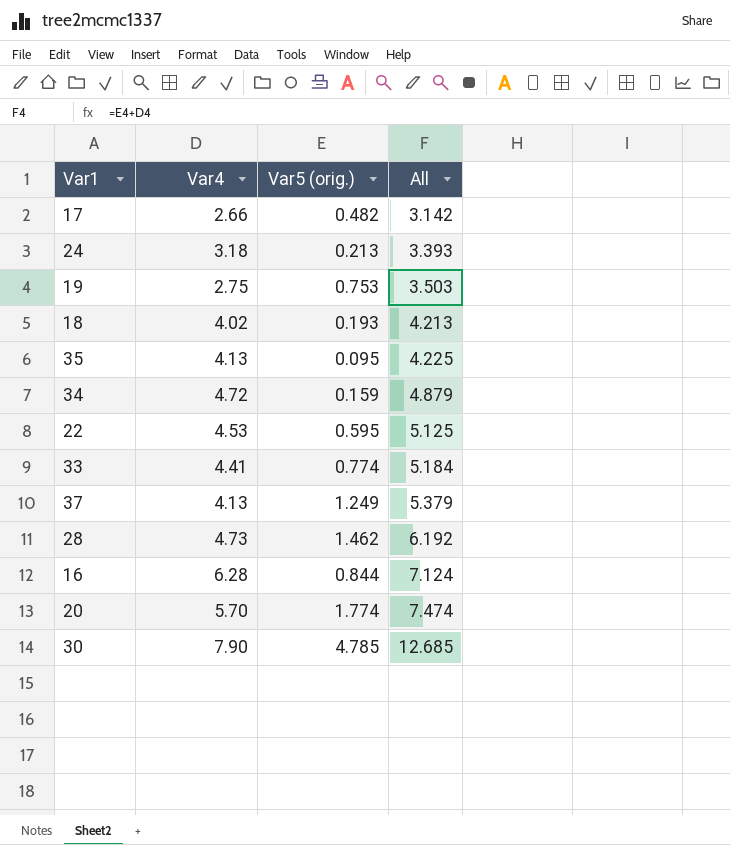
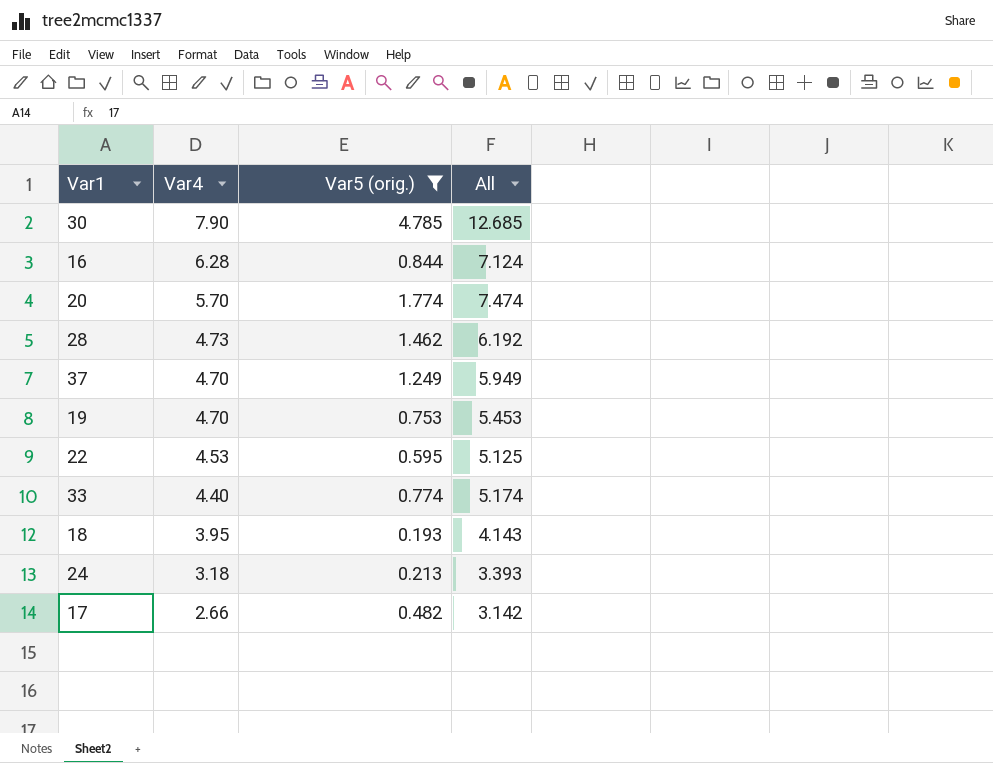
filter: none -> Var5 (orig.) >= 0.193
row order: All ascending -> Var4 descending
37 | Var4: 4.13 -> 4.70
37 | All: 5.379 -> 5.949
19 | Var4: 2.75 -> 4.70
19 | All: 3.503 -> 5.453
33 | Var4: 4.41 -> 4.40
33 | All: 5.184 -> 5.174
18 | Var4: 4.02 -> 3.95
18 | All: 4.213 -> 4.143

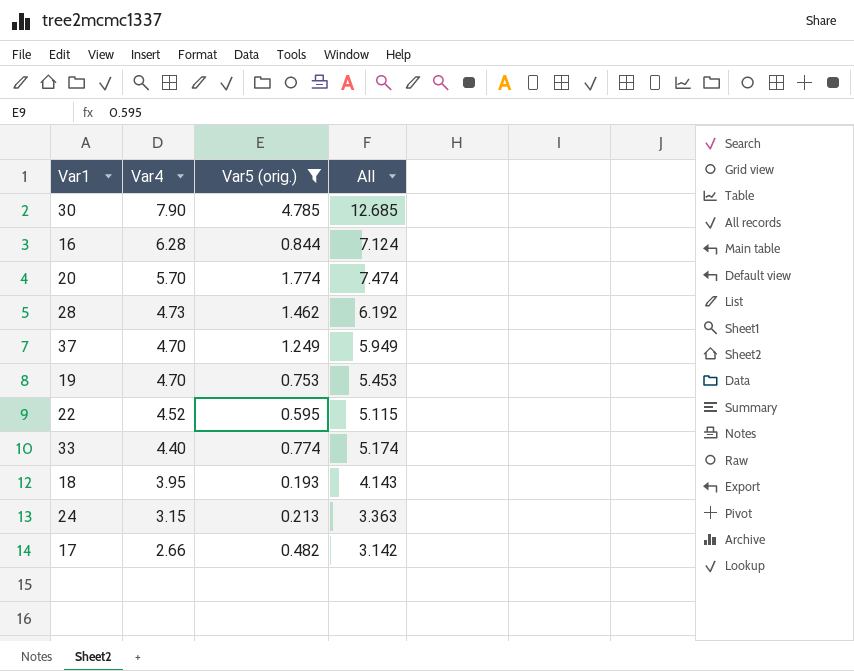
22 | Var4: 4.53 -> 4.52
22 | All: 5.125 -> 5.115
24 | Var4: 3.18 -> 3.15
24 | All: 3.393 -> 3.363

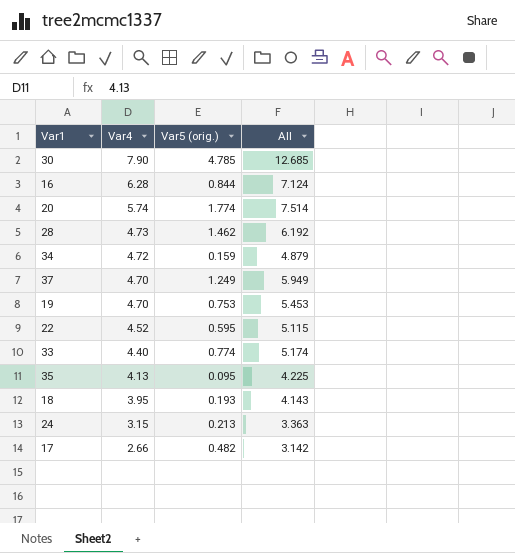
filter: Var5 (orig.) >= 0.193 -> none
20 | Var4: 5.70 -> 5.74
20 | All: 7.474 -> 7.514

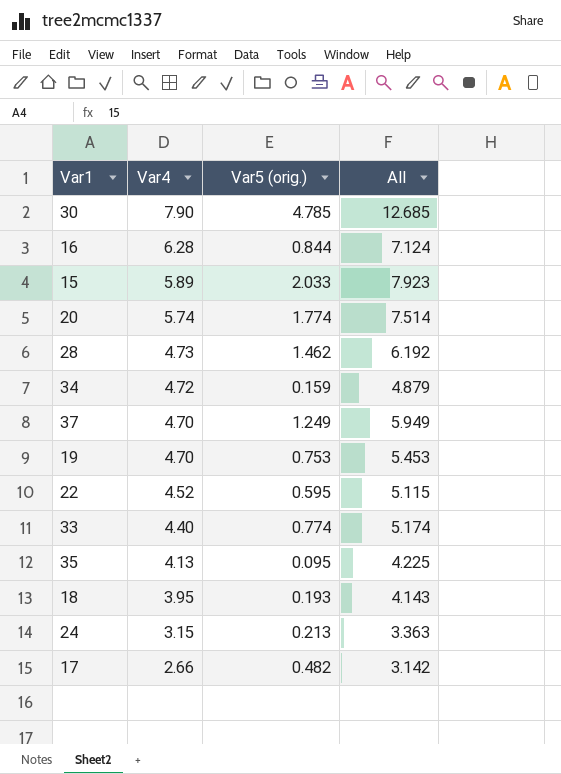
row 15: none -> 5.89 | 2.033 | 7.923

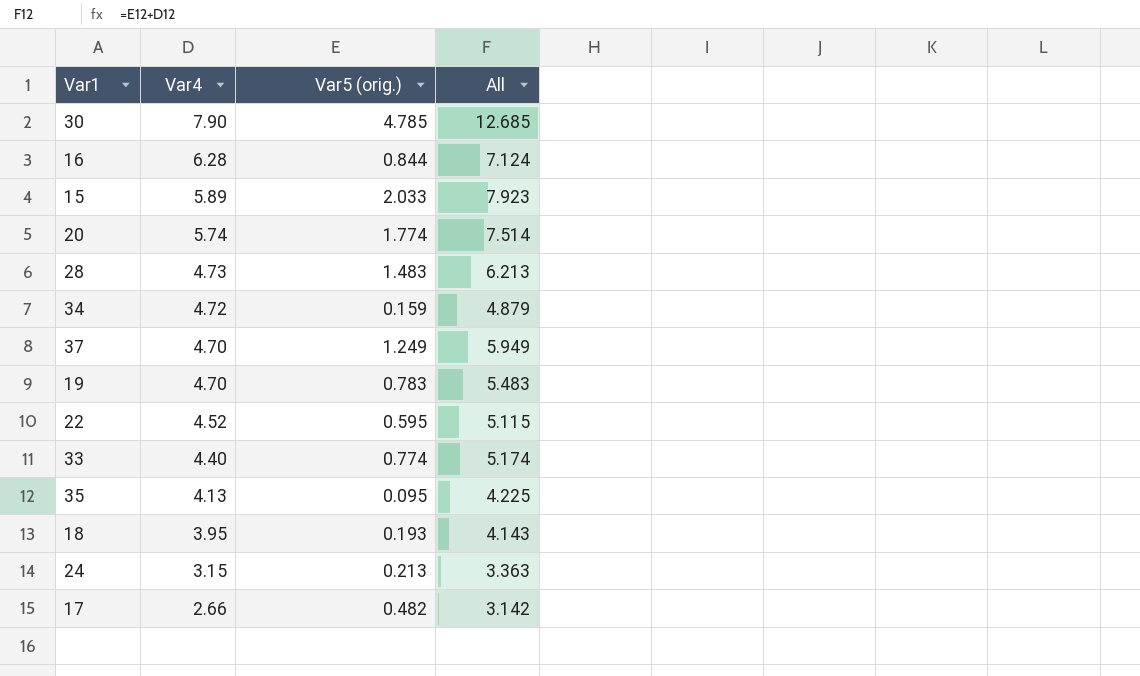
28 | Var5 (orig.): 1.462 -> 1.483
28 | All: 6.192 -> 6.213
19 | Var5 (orig.): 0.753 -> 0.783
19 | All: 5.453 -> 5.483

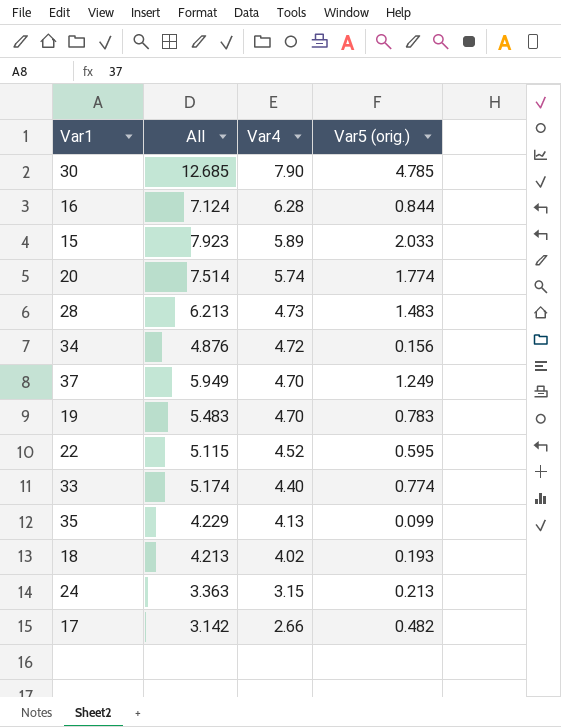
column All | position: 4 -> 2
34 | All: 4.879 -> 4.876
34 | Var5 (orig.): 0.159 -> 0.156
35 | All: 4.225 -> 4.229
35 | Var5 (orig.): 0.095 -> 0.099
18 | All: 4.143 -> 4.213
18 | Var4: 3.95 -> 4.02

